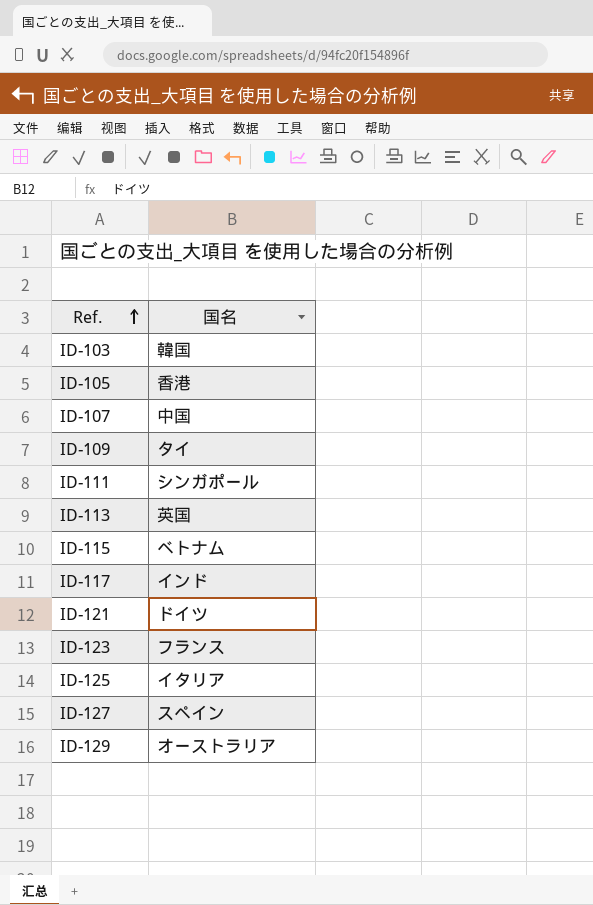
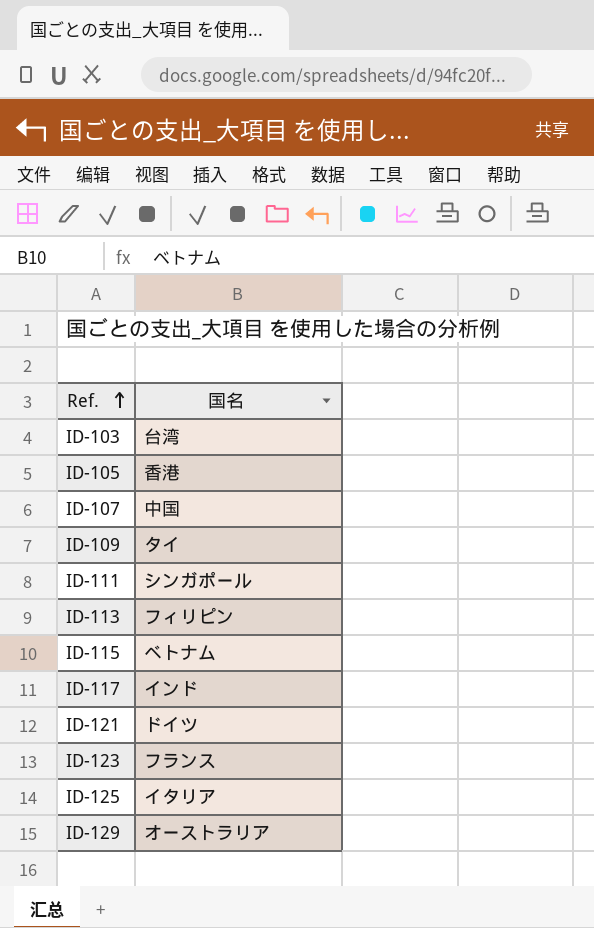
row ID-127: スペイン -> none
ID-103 | 国名: 韓国 -> 台湾
ID-113 | 国名: 英国 -> フィリピン

